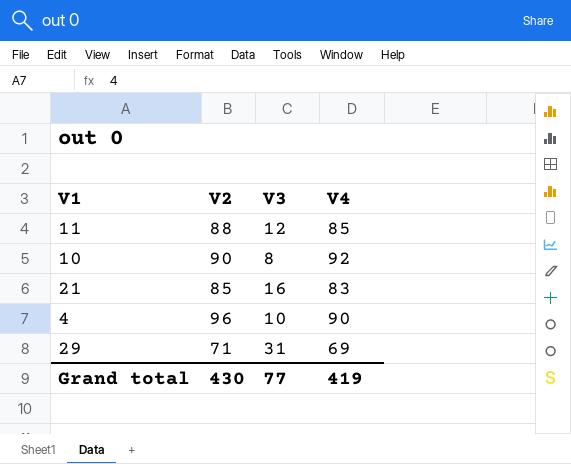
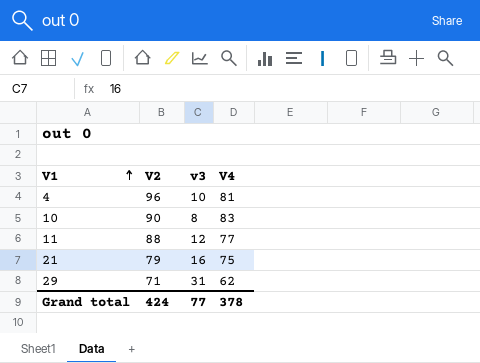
row order: none -> V1 ascending
column name: V3 -> v3
4 | V4: 90 -> 81
10 | V4: 92 -> 83
11 | V4: 85 -> 77
21 | V2: 85 -> 79
21 | V4: 83 -> 75
29 | V4: 69 -> 62
Grand total | V2: 430 -> 424
Grand total | V4: 419 -> 378

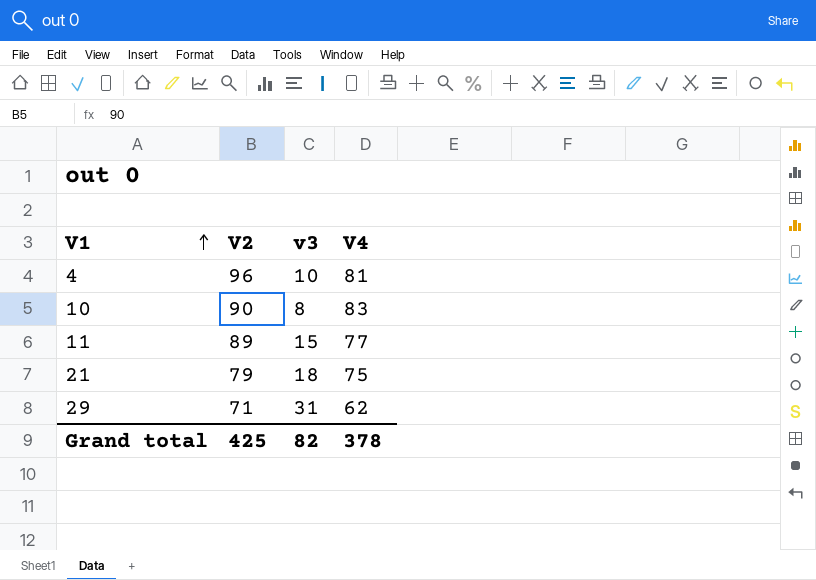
11 | V2: 88 -> 89
11 | v3: 12 -> 15
21 | v3: 16 -> 18
Grand total | V2: 424 -> 425
Grand total | v3: 77 -> 82

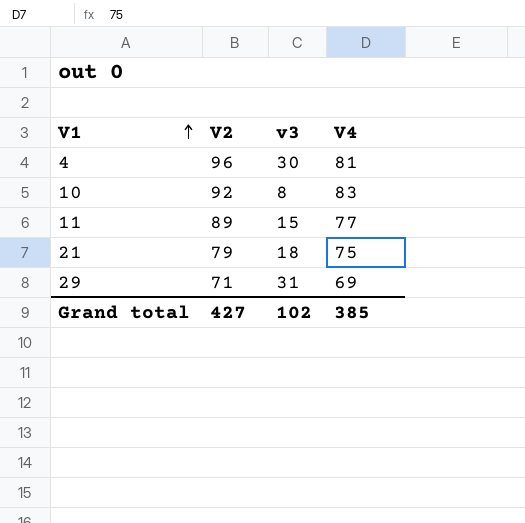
4 | v3: 10 -> 30
10 | V2: 90 -> 92
29 | V4: 62 -> 69
Grand total | V2: 425 -> 427
Grand total | v3: 82 -> 102
Grand total | V4: 378 -> 385

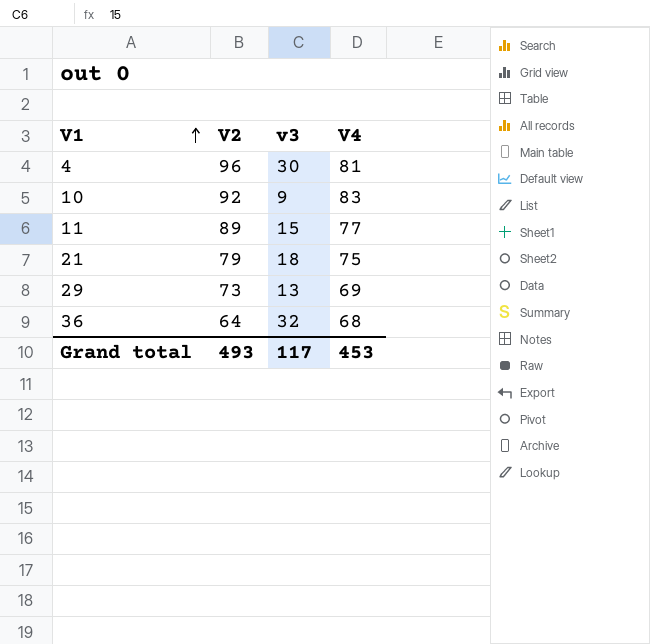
10 | v3: 8 -> 9
29 | V2: 71 -> 73
29 | v3: 31 -> 13
row 36: none -> 64 | 32 | 68
Grand total | V2: 427 -> 493
Grand total | v3: 102 -> 117
Grand total | V4: 385 -> 453

